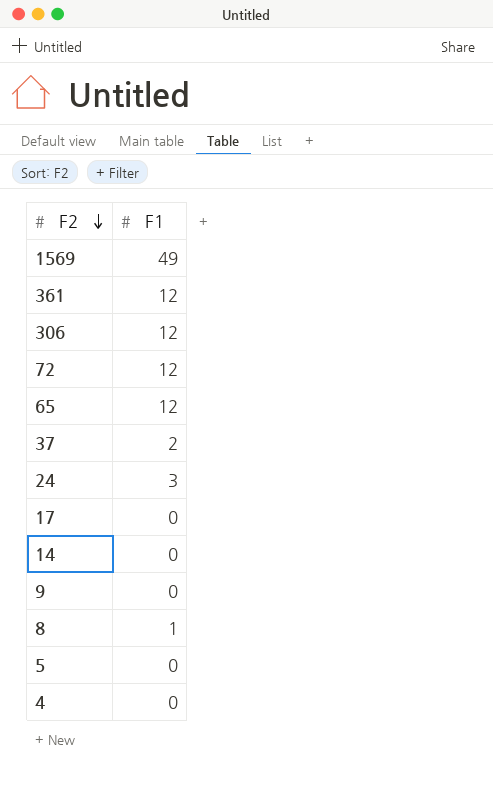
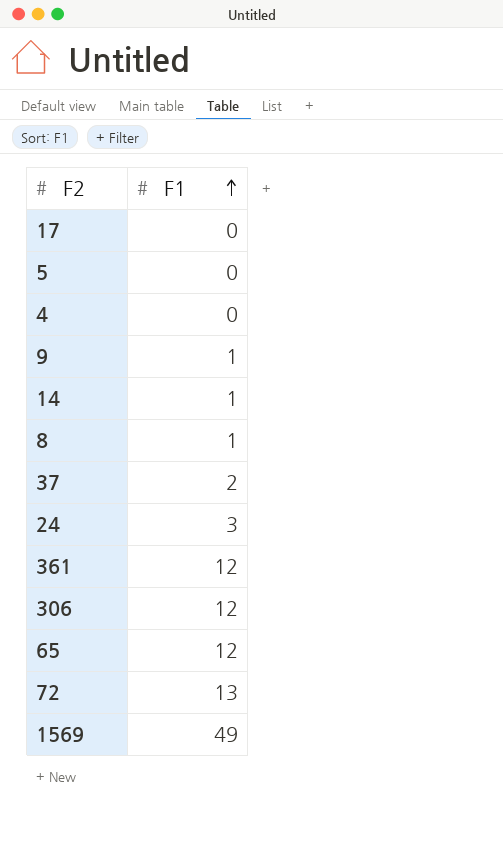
row order: F2 descending -> F1 ascending
9 | F1: 0 -> 1
14 | F1: 0 -> 1
72 | F1: 12 -> 13

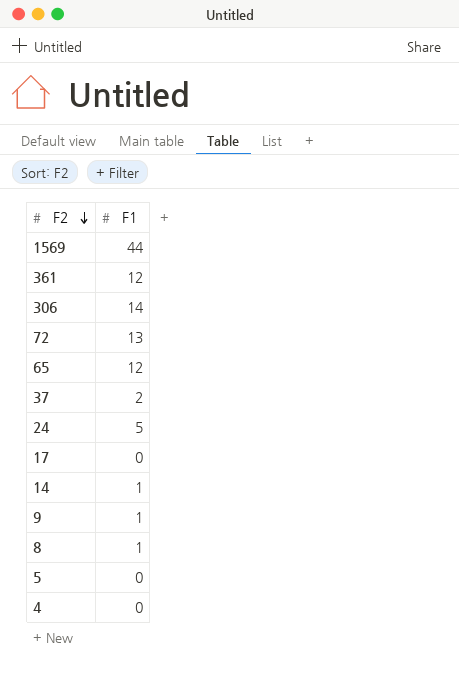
row order: F1 ascending -> F2 descending
1569 | F1: 49 -> 44
306 | F1: 12 -> 14
24 | F1: 3 -> 5

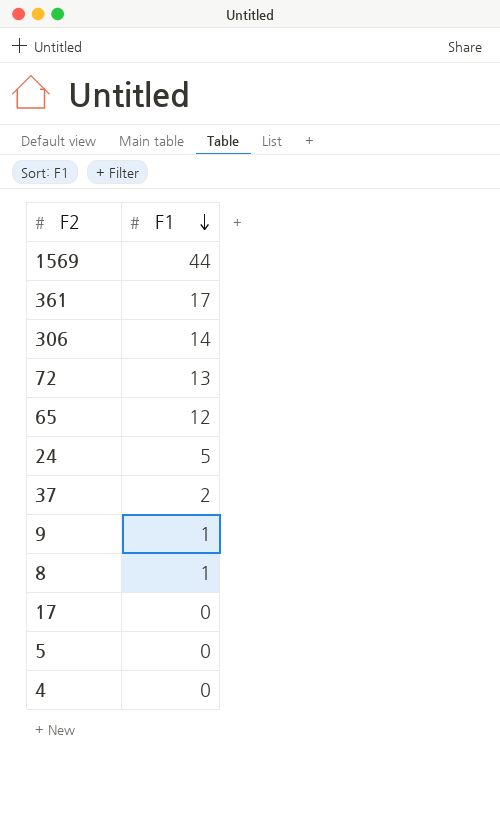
row order: F2 descending -> F1 descending
row 14: 1 -> none
361 | F1: 12 -> 17

